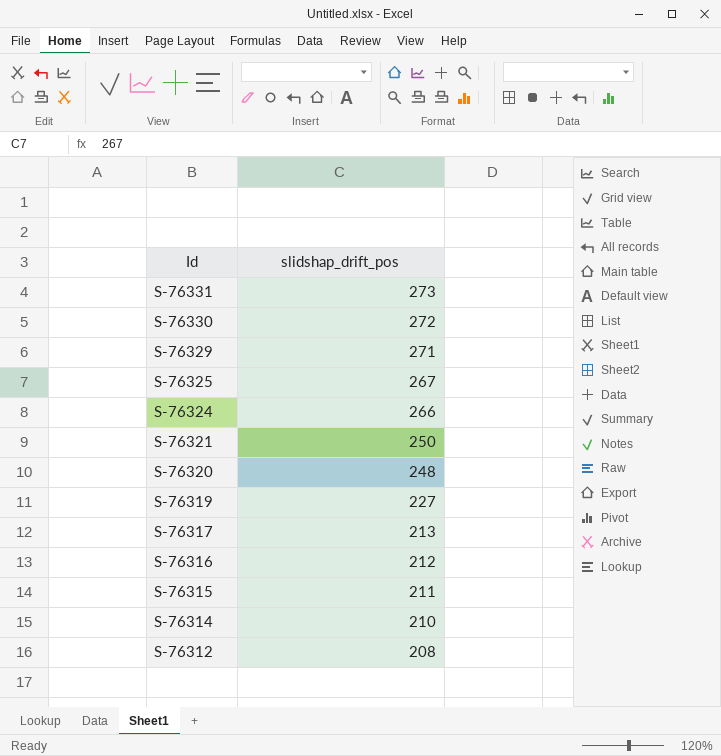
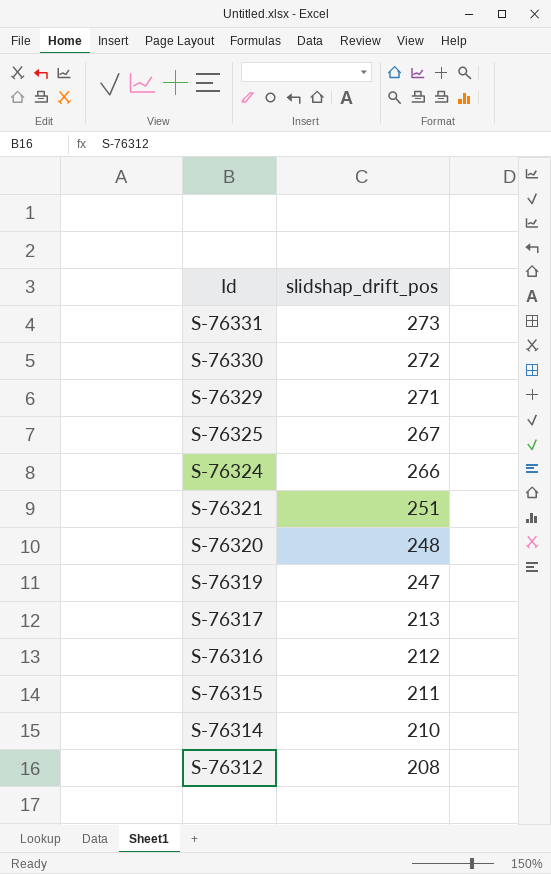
S-76321 | slidshap_drift_pos: 250 -> 251
S-76319 | slidshap_drift_pos: 227 -> 247

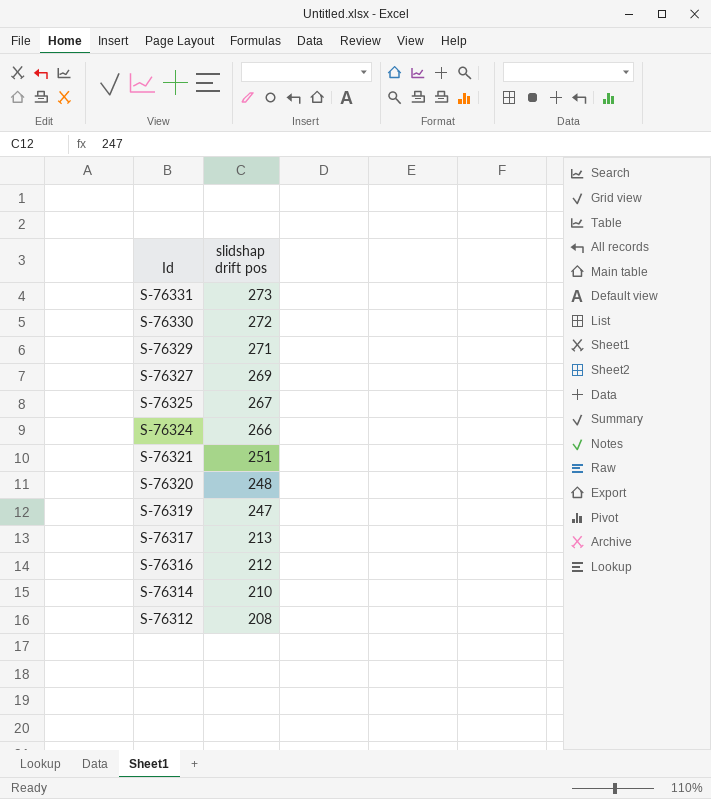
column name: slidshap_drift_pos -> slidshap drift pos
row S-76315: 211 -> none
row S-76327: none -> 269

